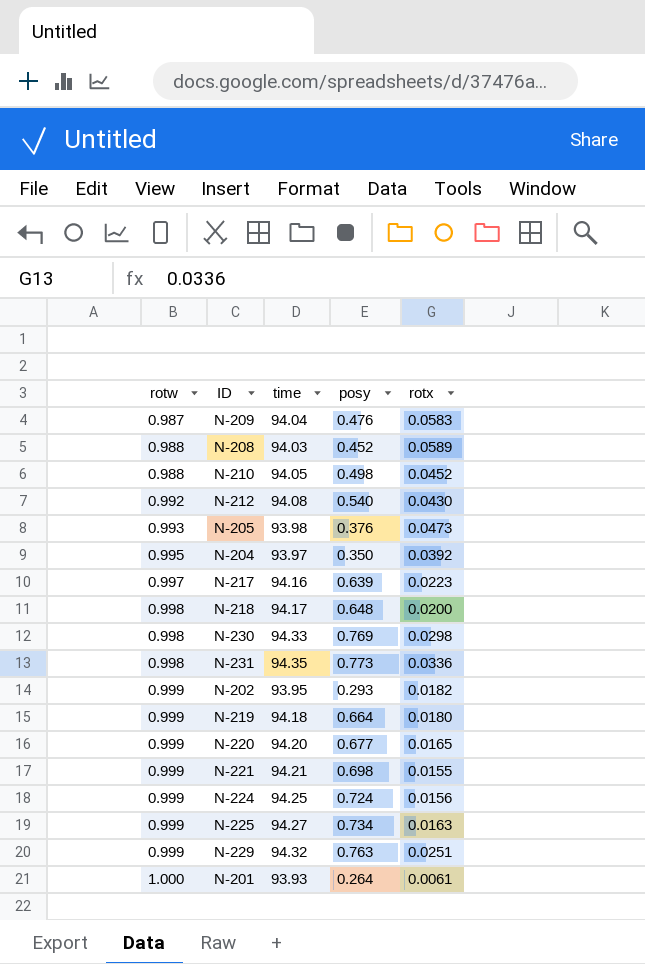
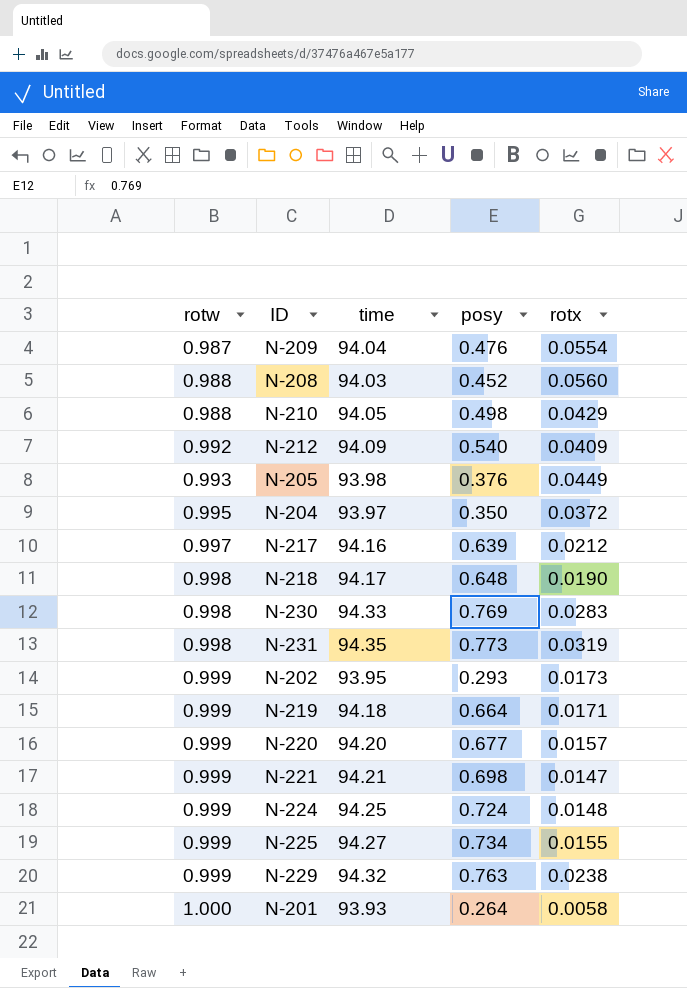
N-209 | rotx: 0.0583 -> 0.0554
N-208 | rotx: 0.0589 -> 0.0560
N-210 | rotx: 0.0452 -> 0.0429
N-212 | time: 94.08 -> 94.09
N-212 | rotx: 0.0430 -> 0.0409
N-205 | rotx: 0.0473 -> 0.0449
N-204 | rotx: 0.0392 -> 0.0372
N-217 | rotx: 0.0223 -> 0.0212
N-218 | rotx: 0.0200 -> 0.0190
N-230 | rotx: 0.0298 -> 0.0283
N-231 | rotx: 0.0336 -> 0.0319
N-202 | rotx: 0.0182 -> 0.0173
N-219 | rotx: 0.0180 -> 0.0171
N-220 | rotx: 0.0165 -> 0.0157
N-221 | rotx: 0.0155 -> 0.0147
N-224 | rotx: 0.0156 -> 0.0148
N-225 | rotx: 0.0163 -> 0.0155
N-229 | rotx: 0.0251 -> 0.0238
N-201 | rotx: 0.0061 -> 0.0058

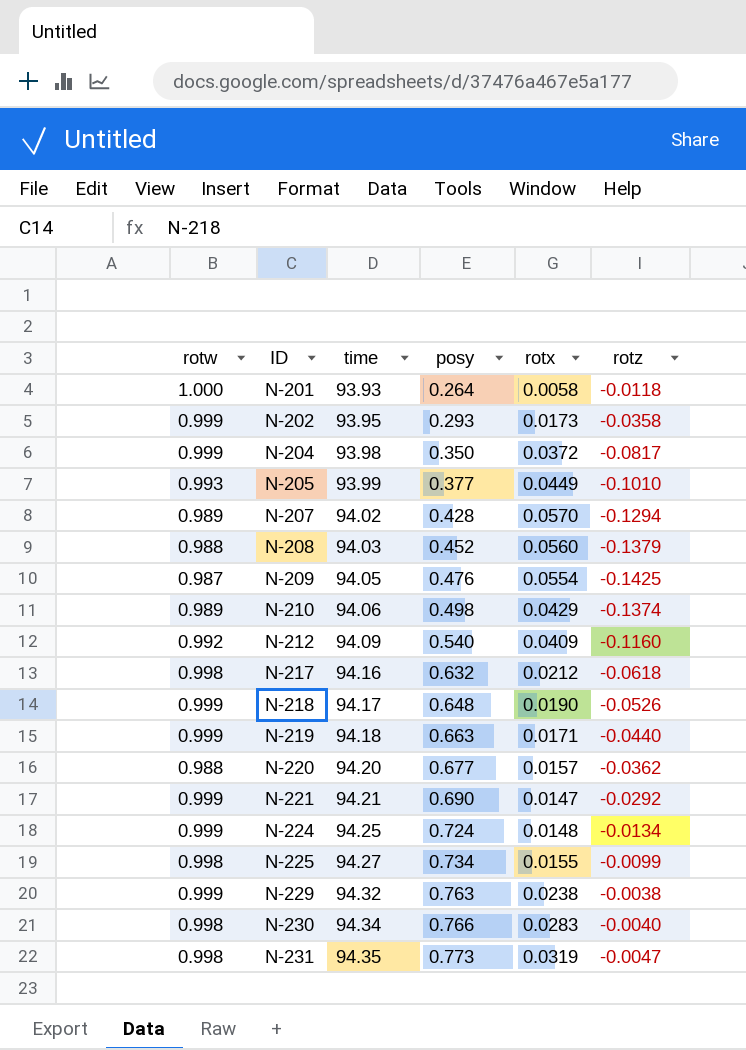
row order: rotw ascending -> ID ascending
column rotz | position: none -> 6
N-204 | rotw: 0.995 -> 0.999
N-204 | time: 93.97 -> 93.98
N-205 | time: 93.98 -> 93.99
N-205 | posy: 0.376 -> 0.377
row N-207: none -> 0.989 | 94.02 | 0.428 | 0.0570 | -0.1294
N-209 | time: 94.04 -> 94.05
N-210 | rotw: 0.988 -> 0.989
N-210 | time: 94.05 -> 94.06
N-217 | rotw: 0.997 -> 0.998
N-217 | posy: 0.639 -> 0.632
N-218 | rotw: 0.998 -> 0.999
N-219 | posy: 0.664 -> 0.663
N-220 | rotw: 0.999 -> 0.988
N-221 | posy: 0.698 -> 0.690
N-225 | rotw: 0.999 -> 0.998
N-230 | time: 94.33 -> 94.34
N-230 | posy: 0.769 -> 0.766

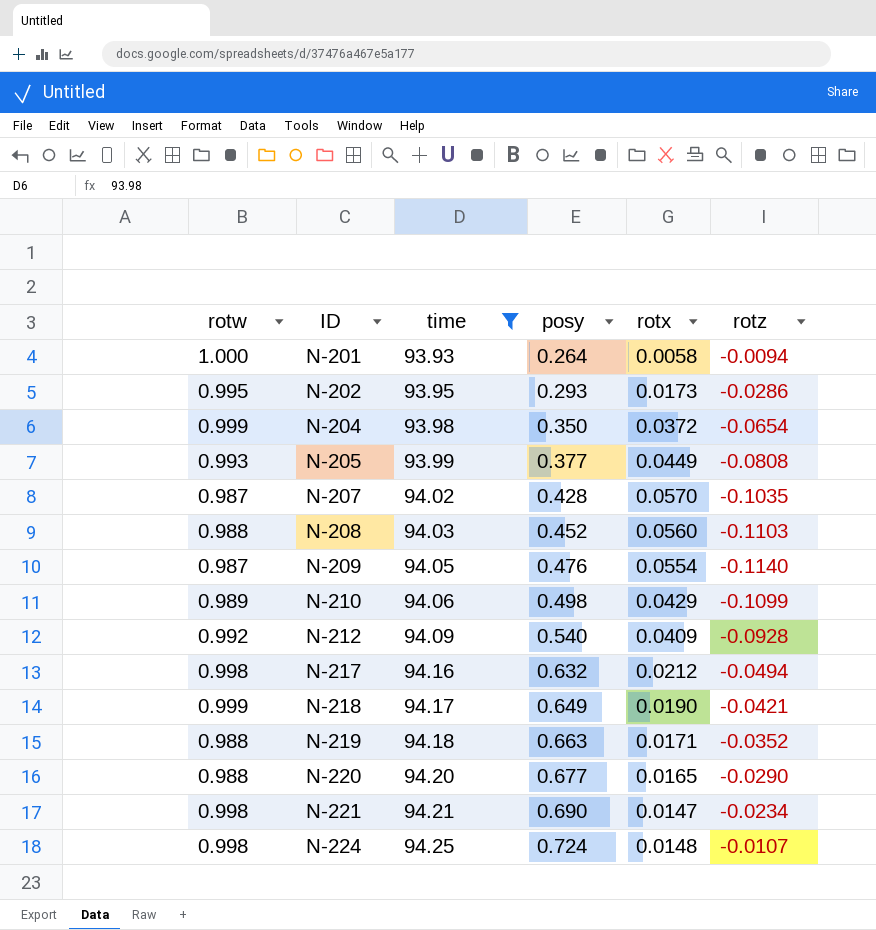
filter: none -> time <= 94.25
N-201 | rotz: -0.0118 -> -0.0094
N-202 | rotw: 0.999 -> 0.995
N-202 | rotz: -0.0358 -> -0.0286
N-204 | rotz: -0.0817 -> -0.0654
N-205 | rotz: -0.1010 -> -0.0808
N-207 | rotw: 0.989 -> 0.987
N-207 | rotz: -0.1294 -> -0.1035
N-208 | rotz: -0.1379 -> -0.1103
N-209 | rotz: -0.1425 -> -0.1140
N-210 | rotz: -0.1374 -> -0.1099
N-212 | rotz: -0.1160 -> -0.0928
N-217 | rotz: -0.0618 -> -0.0494
N-218 | posy: 0.648 -> 0.649
N-218 | rotz: -0.0526 -> -0.0421
N-219 | rotw: 0.999 -> 0.988
N-219 | rotz: -0.0440 -> -0.0352
N-220 | rotx: 0.0157 -> 0.0165
N-220 | rotz: -0.0362 -> -0.0290
N-221 | rotw: 0.999 -> 0.998
N-221 | rotz: -0.0292 -> -0.0234
N-224 | rotw: 0.999 -> 0.998
N-224 | rotz: -0.0134 -> -0.0107

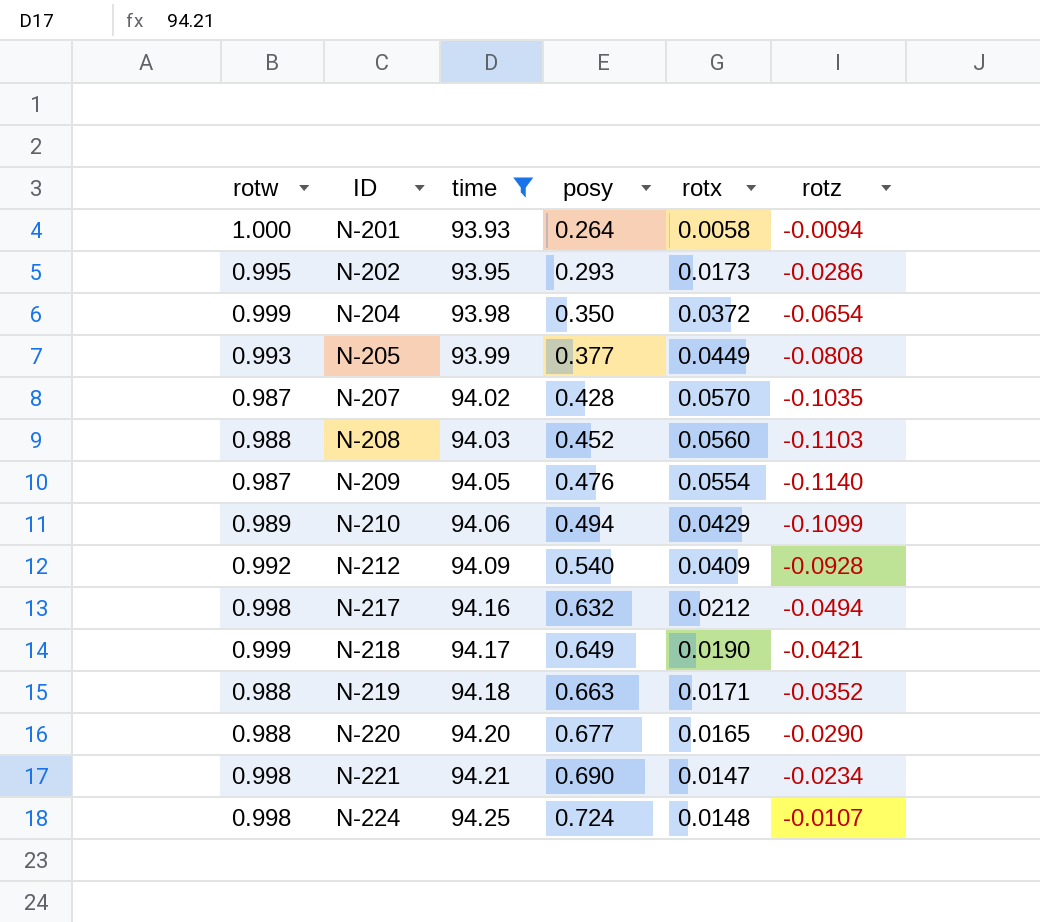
N-210 | posy: 0.498 -> 0.494

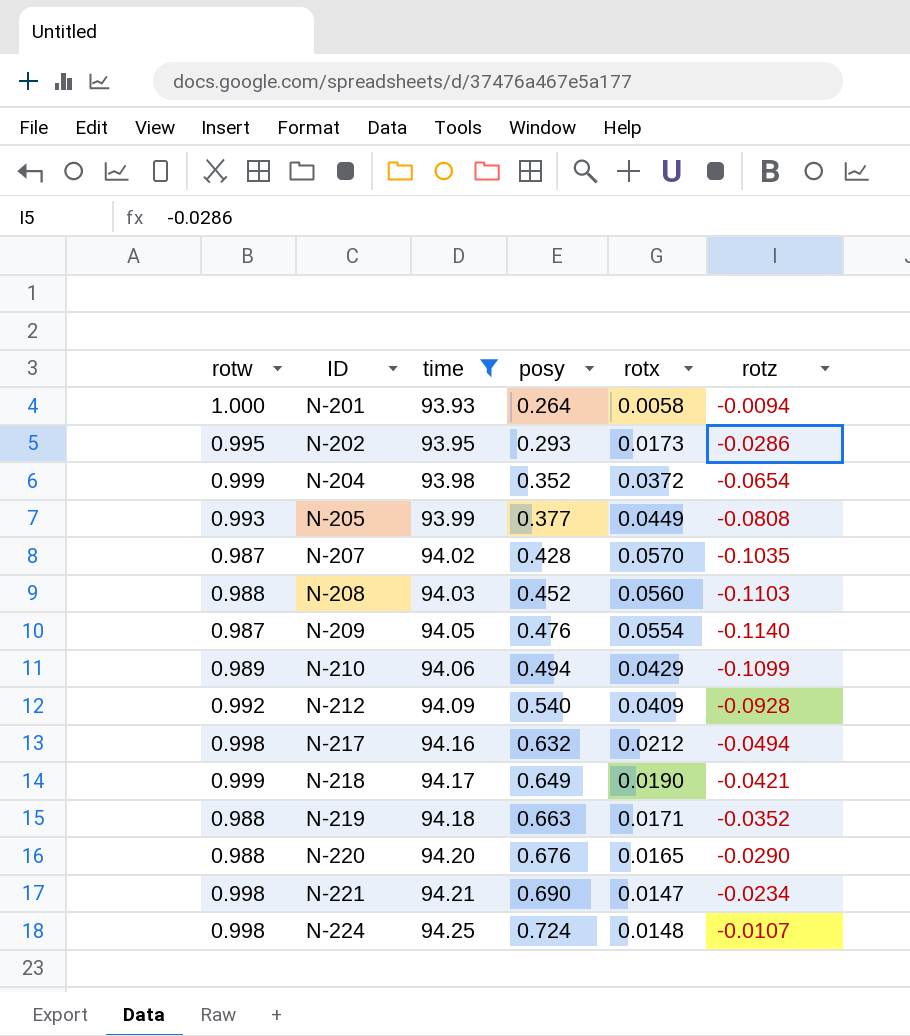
N-204 | posy: 0.350 -> 0.352
N-220 | posy: 0.677 -> 0.676

